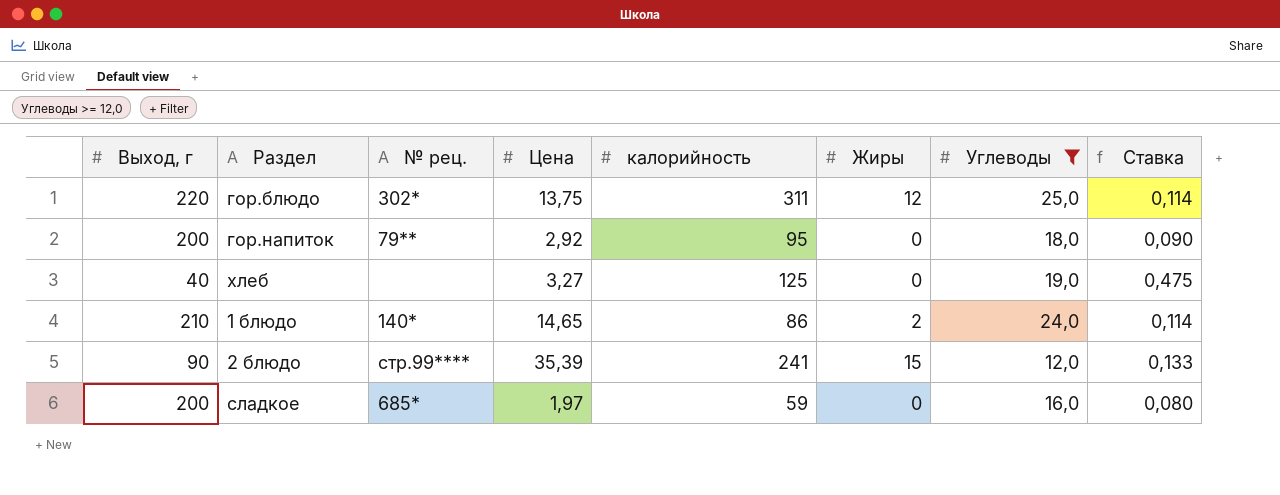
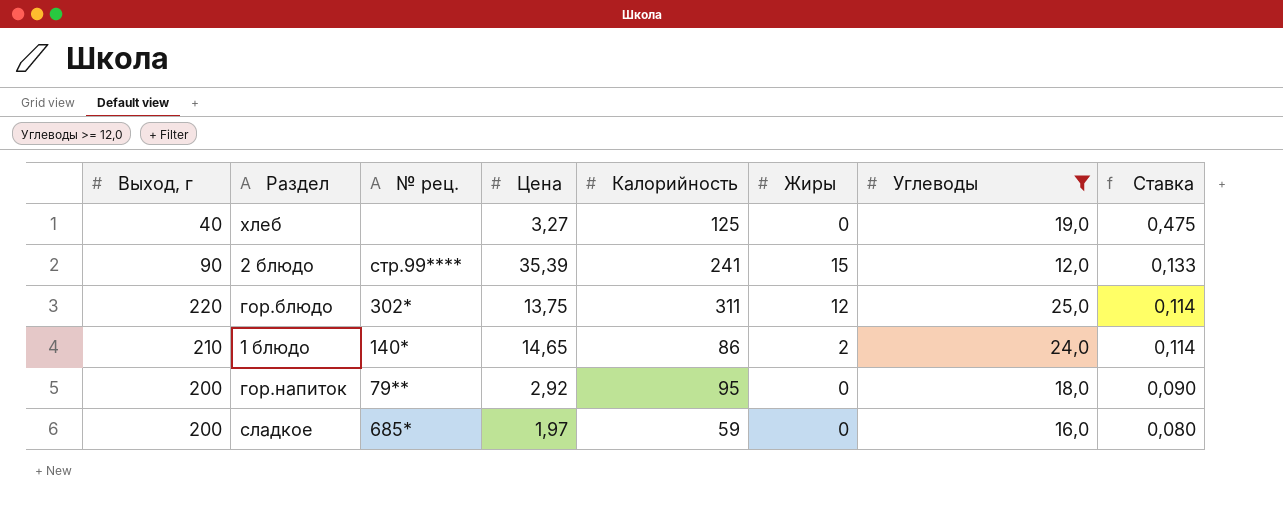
row order: none -> Ставка descending
column name: калорийность -> Калорийность

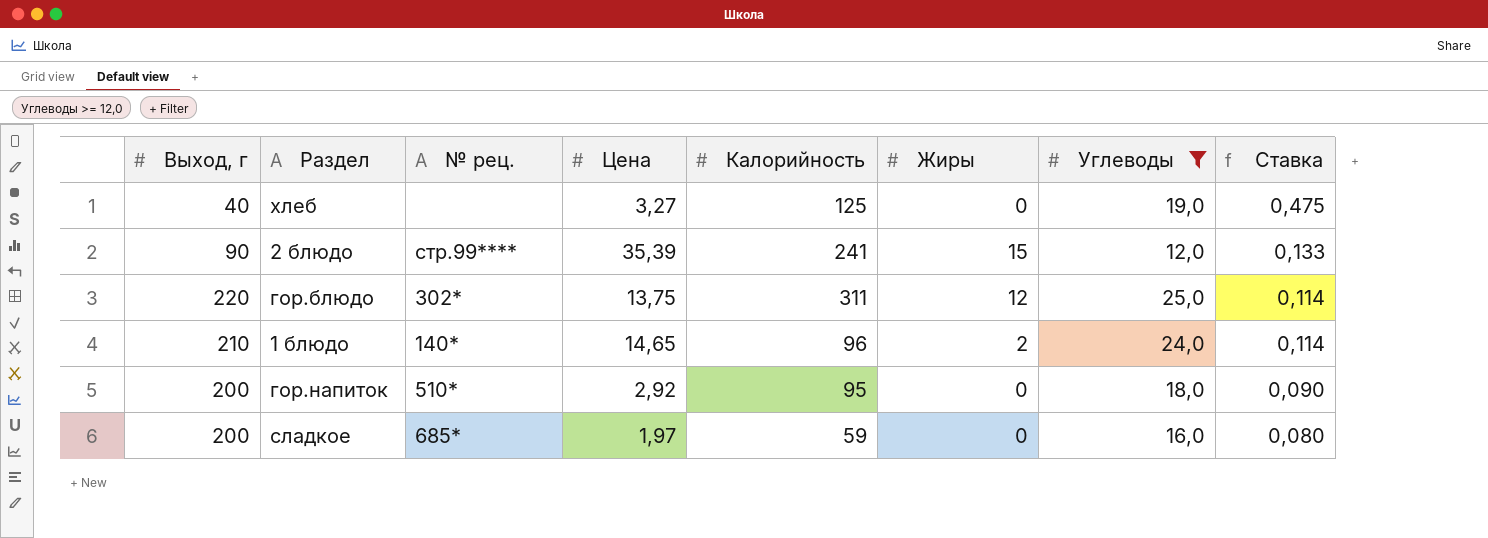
1 блюдо | Калорийность: 86 -> 96
гор.напиток | № рец.: 79** -> 510*

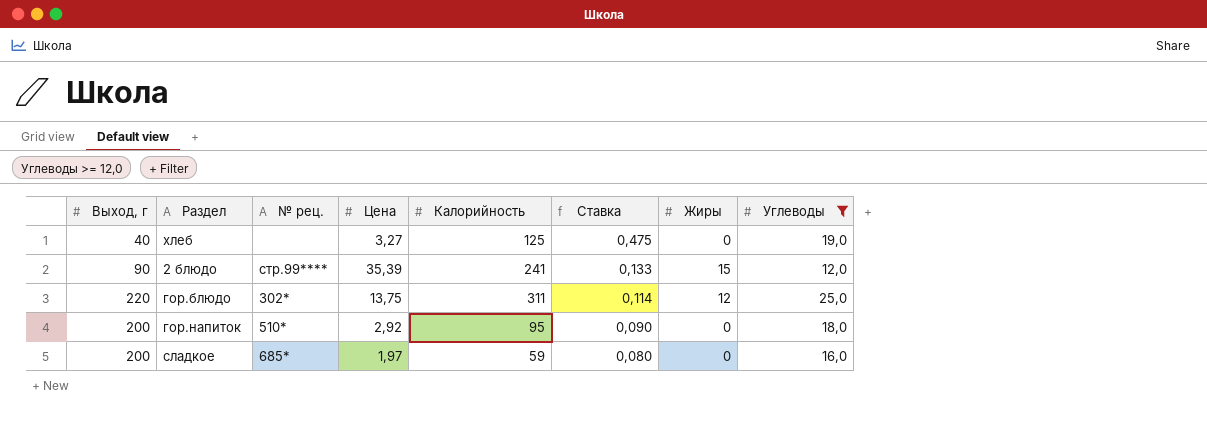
column Ставка | position: 8 -> 6
row 1 блюдо: 210 | 140* | 14,65 | 96 | 2 | 24,0 | 0,114 -> none

